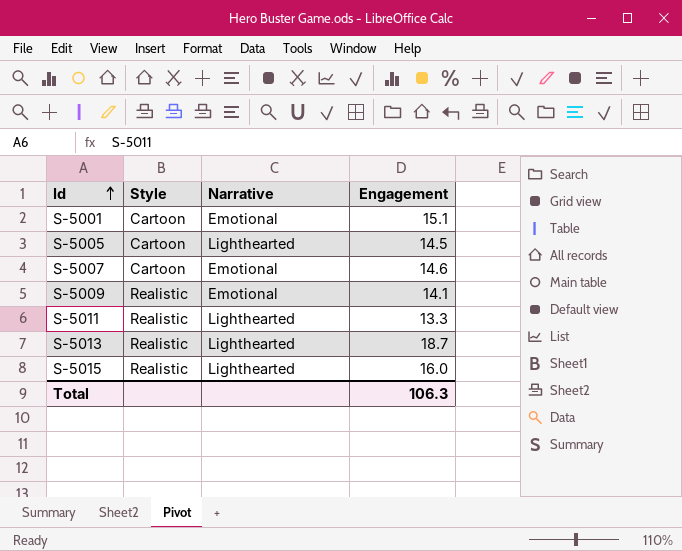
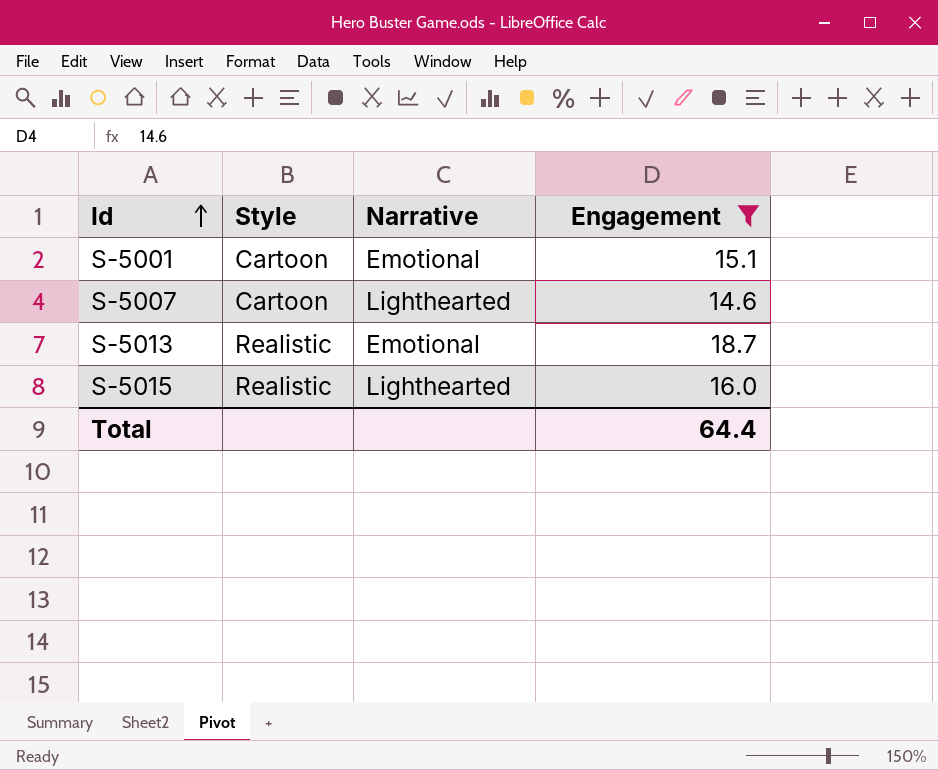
filter: none -> Engagement >= 14.6
S-5007 | Narrative: Emotional -> Lighthearted
S-5013 | Narrative: Lighthearted -> Emotional
Total | Engagement: 106.3 -> 64.4

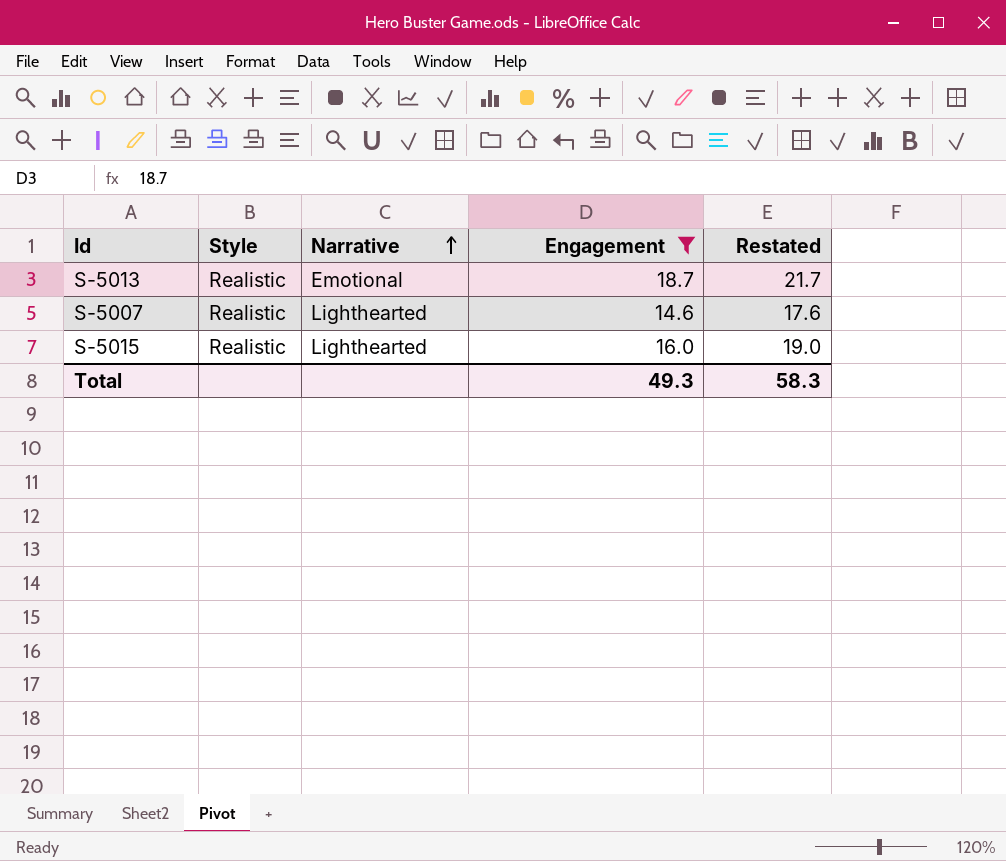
row order: Id ascending -> Narrative ascending
column Restated | formula: none -> [Engagement] + 3
row S-5001: Cartoon | Emotional | 15.1 -> none
S-5007 | Style: Cartoon -> Realistic
Total | Engagement: 64.4 -> 49.3

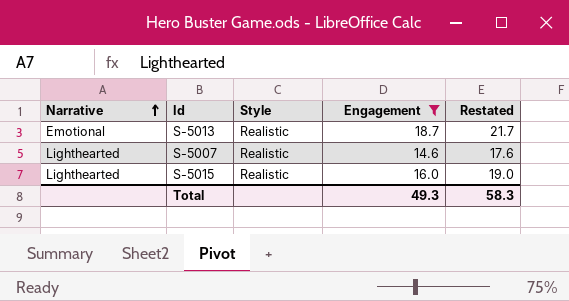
column Narrative | position: 3 -> 1

